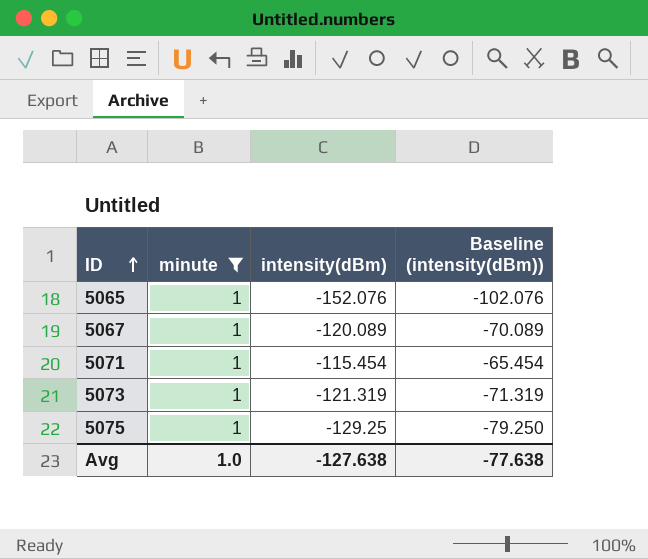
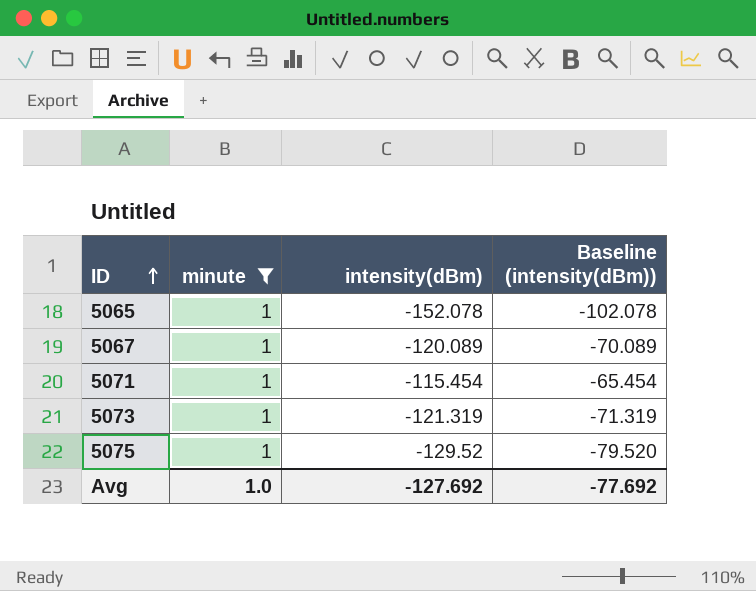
5065 | intensity(dBm): -152.076 -> -152.078
5065 | Baseline (intensity(dBm)): -102.076 -> -102.078
5075 | intensity(dBm): -129.25 -> -129.52
5075 | Baseline (intensity(dBm)): -79.250 -> -79.520
Avg | intensity(dBm): -127.638 -> -127.692
Avg | Baseline (intensity(dBm)): -77.638 -> -77.692

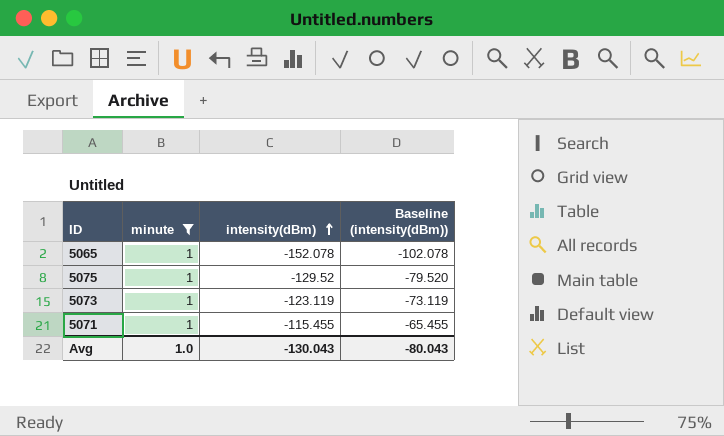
row order: ID ascending -> intensity(dBm) ascending
row 5067: 1 | -120.089 | -70.089 -> none
5073 | intensity(dBm): -121.319 -> -123.119
5073 | Baseline (intensity(dBm)): -71.319 -> -73.119
5071 | intensity(dBm): -115.454 -> -115.455
5071 | Baseline (intensity(dBm)): -65.454 -> -65.455
Avg | intensity(dBm): -127.692 -> -130.043
Avg | Baseline (intensity(dBm)): -77.692 -> -80.043

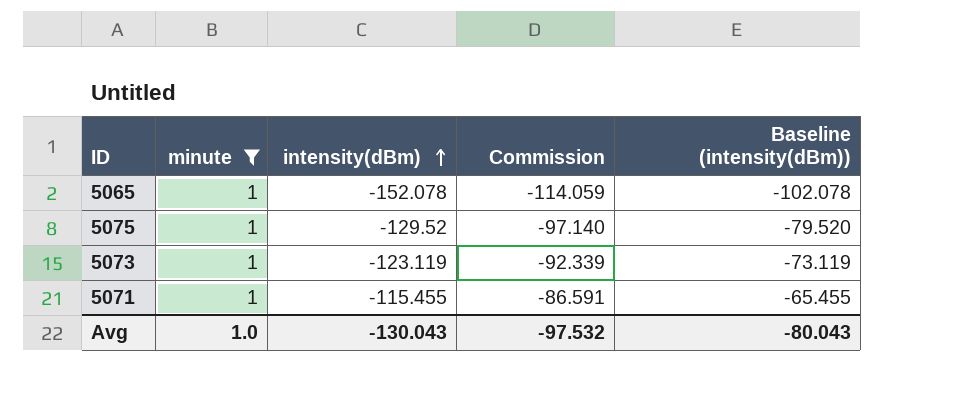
column Commission | formula: none -> [intensity(dBm)] * 0.75

